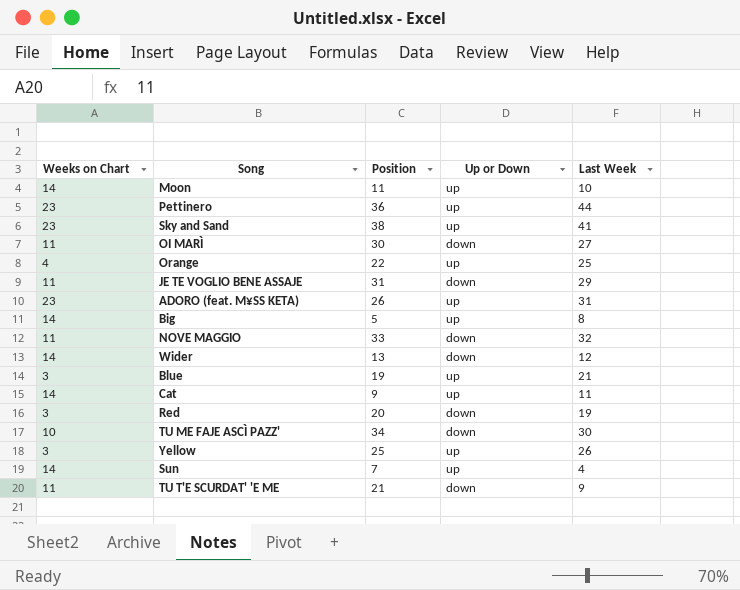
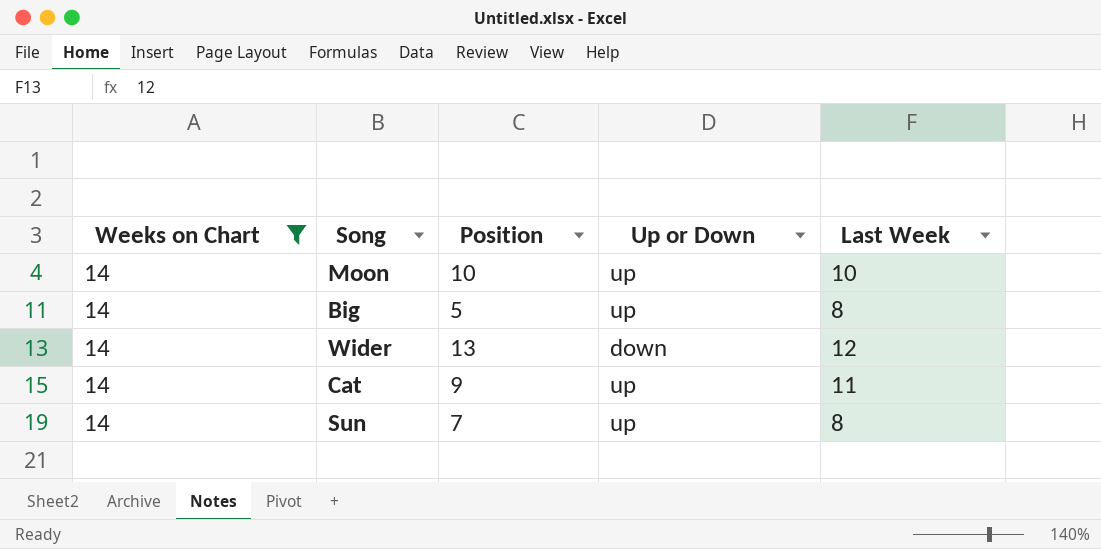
filter: none -> Weeks on Chart = 14
Moon | Position: 11 -> 10
Sun | Last Week: 4 -> 8

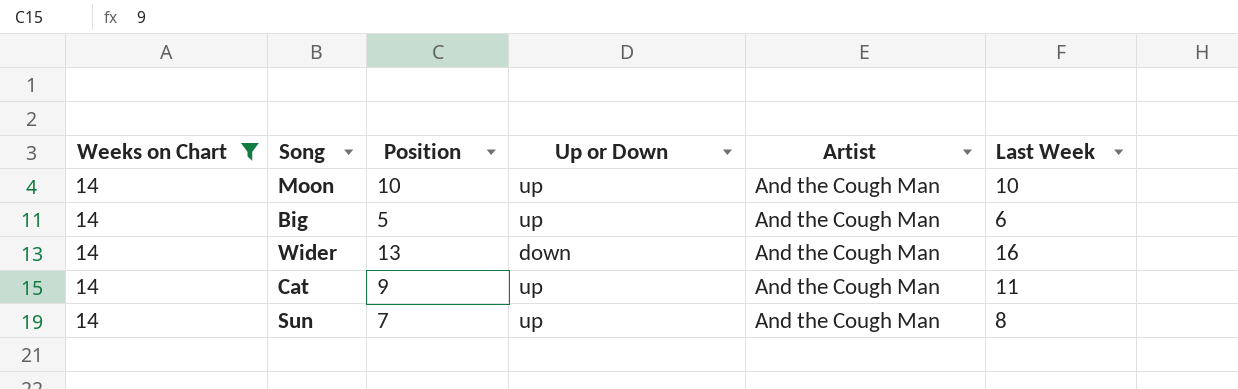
column Artist | position: none -> 5
Big | Last Week: 8 -> 6
Wider | Last Week: 12 -> 16

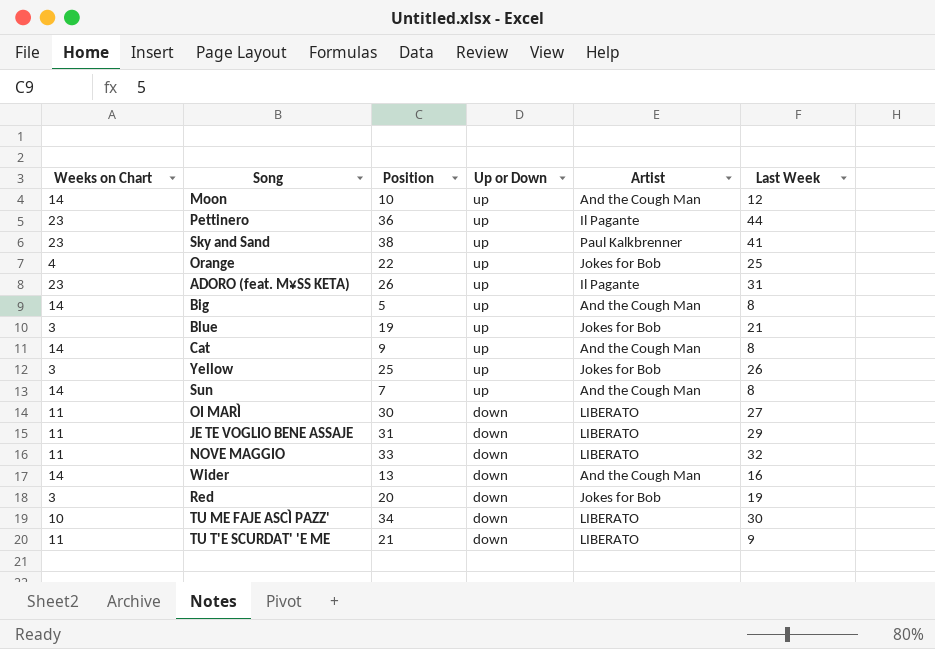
filter: Weeks on Chart = 14 -> none
row order: none -> Up or Down descending
Moon | Last Week: 10 -> 12
Big | Last Week: 6 -> 8
Cat | Last Week: 11 -> 8

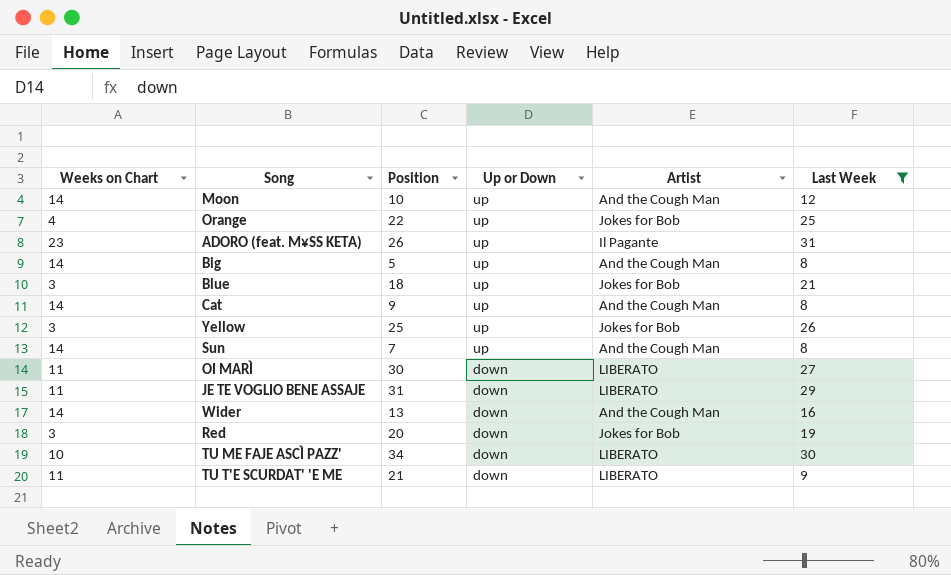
filter: none -> Last Week <= 31
Blue | Position: 19 -> 18

